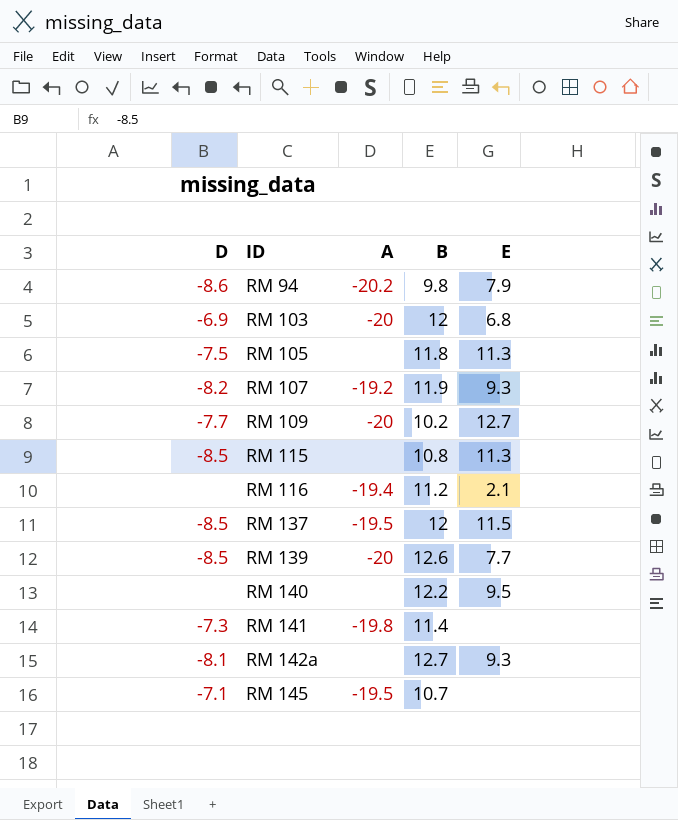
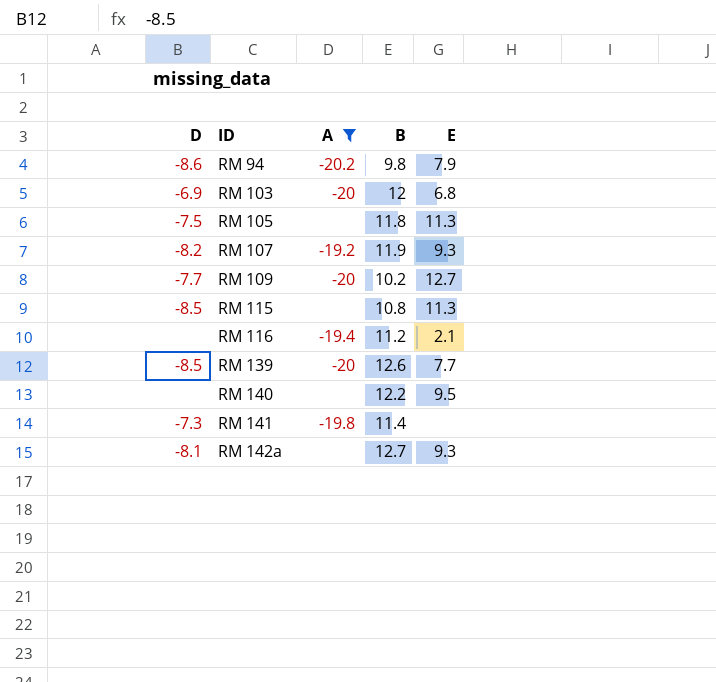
filter: none -> A != -19.5

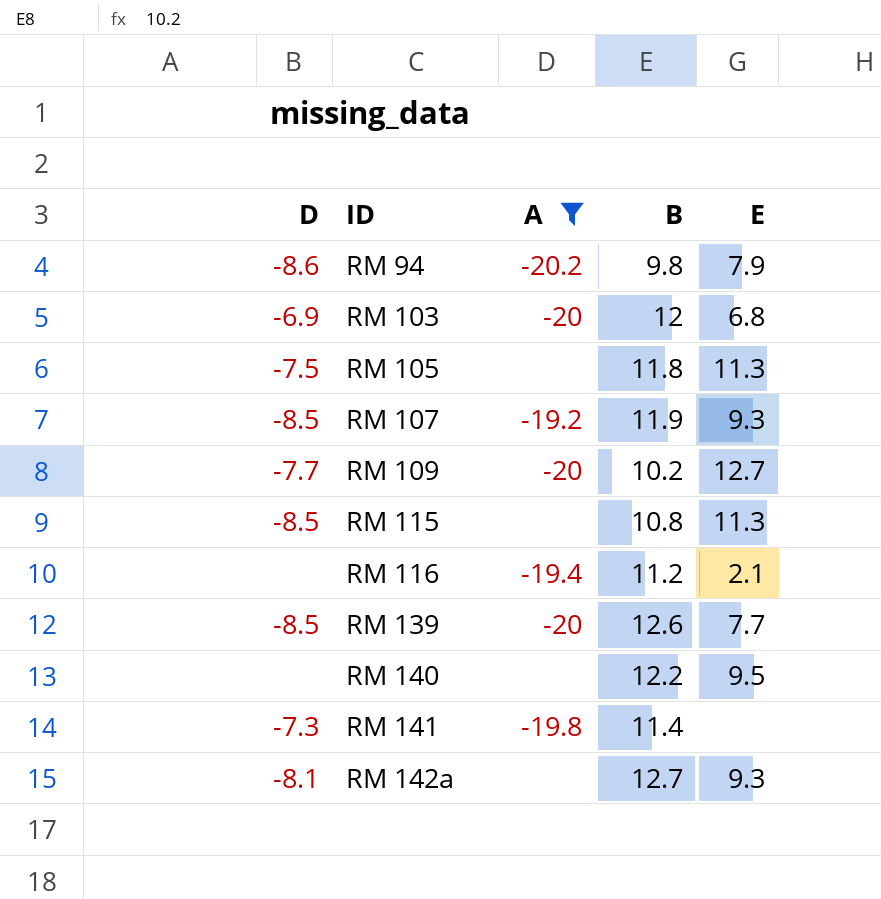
RM 107 | D: -8.2 -> -8.5

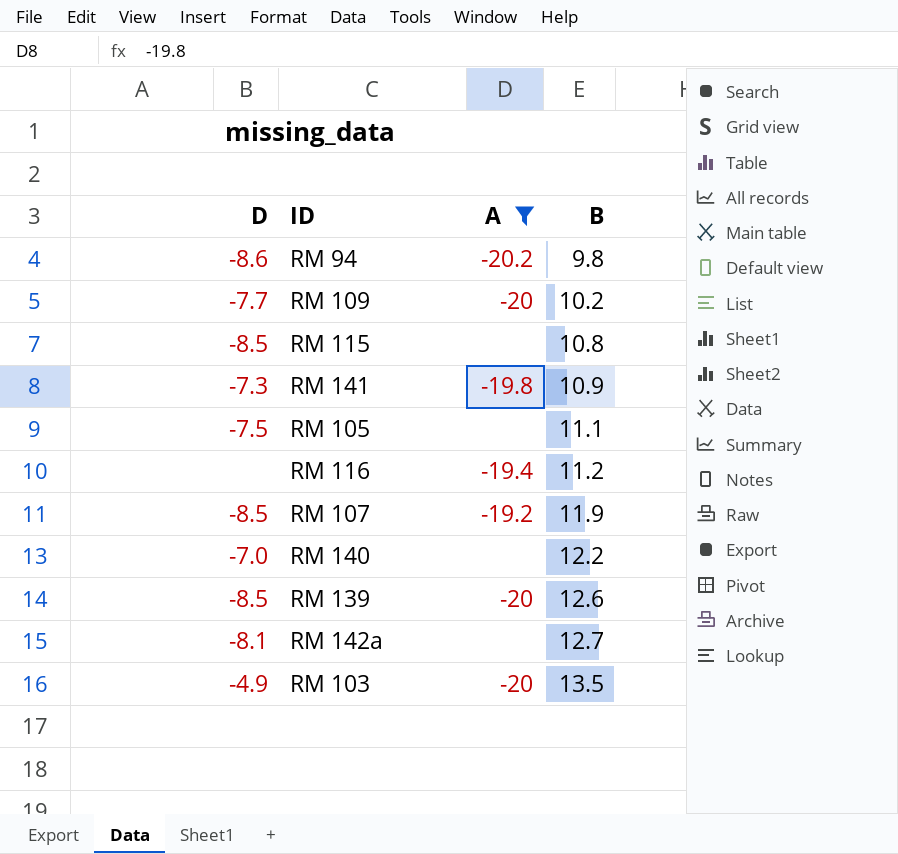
row order: ID ascending -> B ascending
column E | position: 5 -> none
RM 141 | B: 11.4 -> 10.9
RM 105 | B: 11.8 -> 11.1
RM 140 | D: none -> -7.0
RM 103 | D: -6.9 -> -4.9
RM 103 | B: 12 -> 13.5

